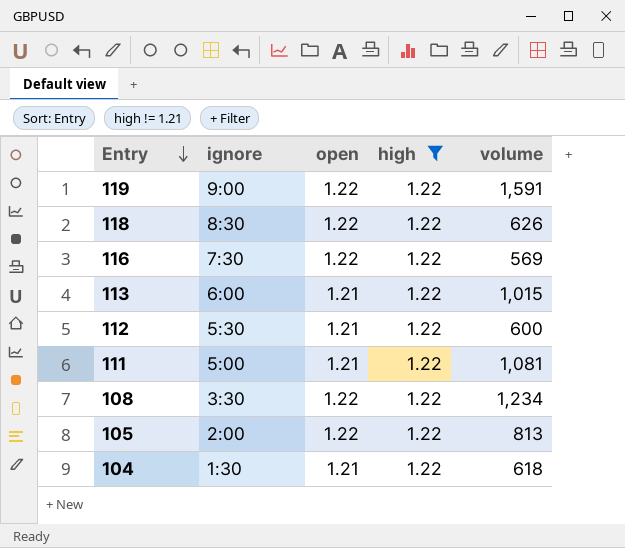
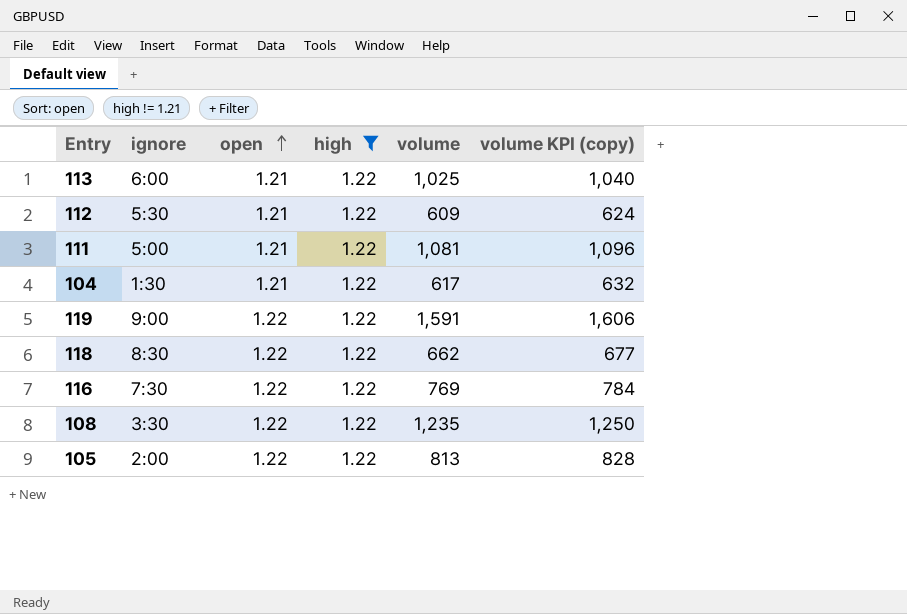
row order: Entry descending -> open ascending
column volume KPI (copy) | formula: none -> [volume] + 15
113 | volume: 1,015 -> 1,025
112 | volume: 600 -> 609
104 | volume: 618 -> 617
118 | volume: 626 -> 662
116 | volume: 569 -> 769
108 | volume: 1,234 -> 1,235

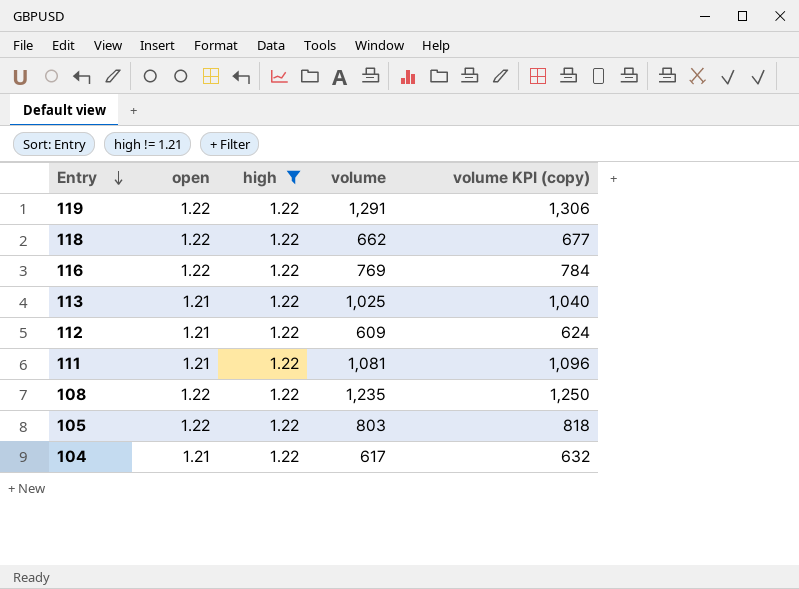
row order: open ascending -> Entry descending
column ignore | position: 2 -> none
119 | volume: 1,591 -> 1,291
119 | volume KPI (copy): 1,606 -> 1,306
105 | volume: 813 -> 803
105 | volume KPI (copy): 828 -> 818

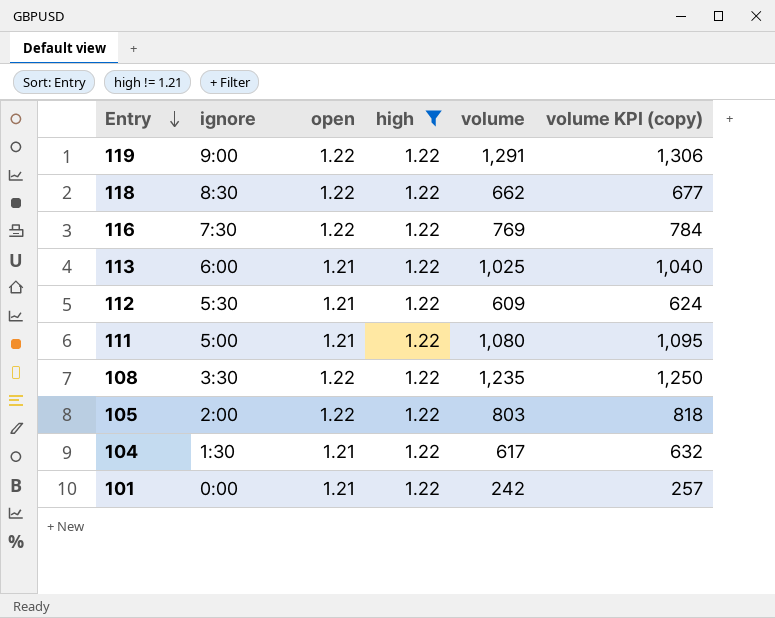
column ignore | position: none -> 2
111 | volume: 1,081 -> 1,080
111 | volume KPI (copy): 1,096 -> 1,095
row 101: none -> 0:00 | 1.21 | 1.22 | 242 | 257

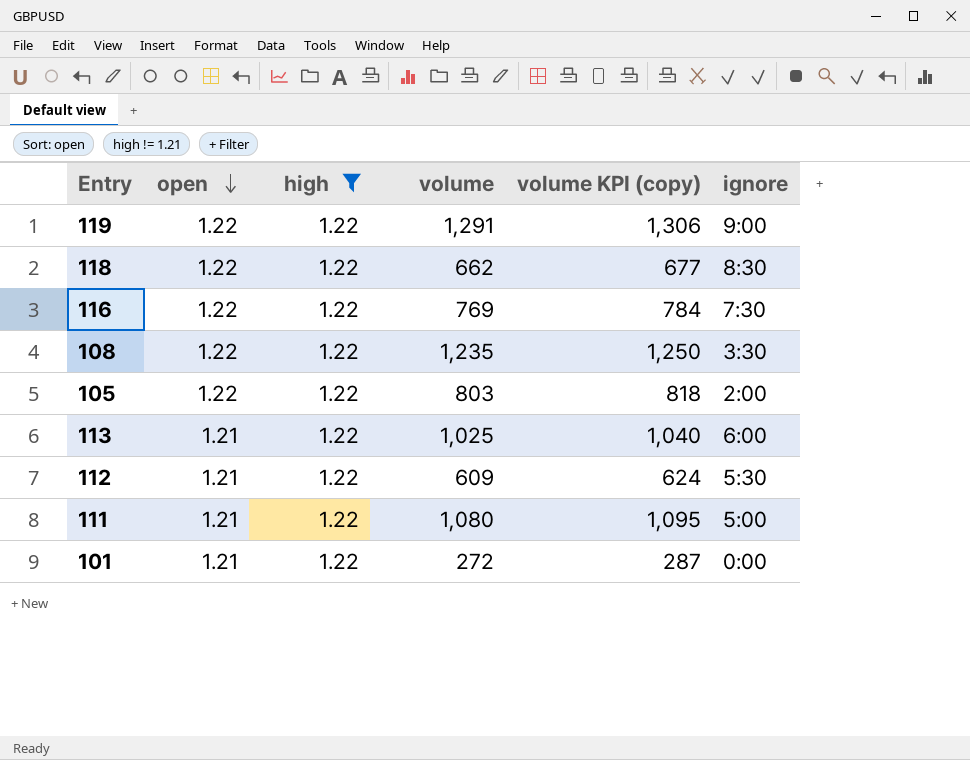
row order: Entry descending -> open descending
column ignore | position: 2 -> 6
row 104: 1:30 | 1.21 | 1.22 | 617 | 632 -> none
101 | volume: 242 -> 272
101 | volume KPI (copy): 257 -> 287

